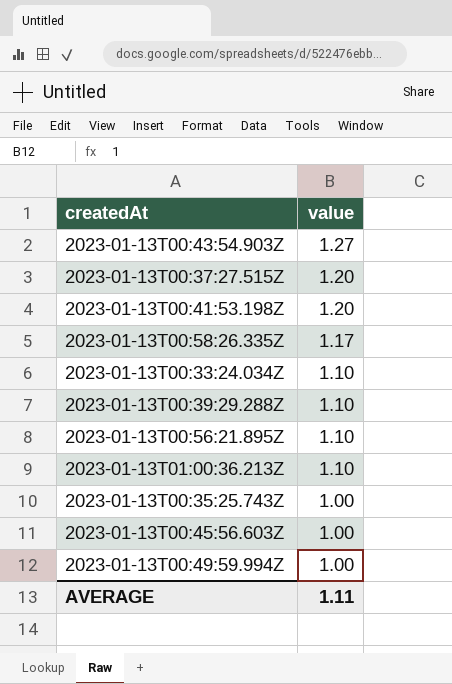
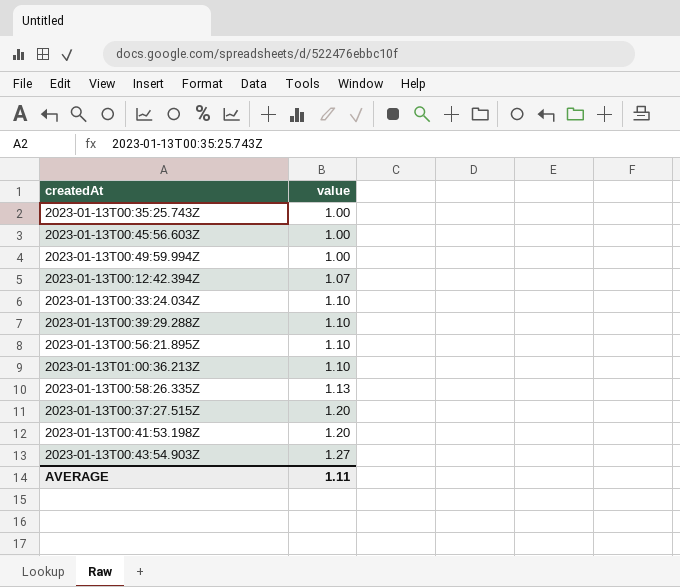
row order: value descending -> value ascending
row 2023-01-13T00:12:42.394Z: none -> 1.07
2023-01-13T00:58:26.335Z | value: 1.17 -> 1.13

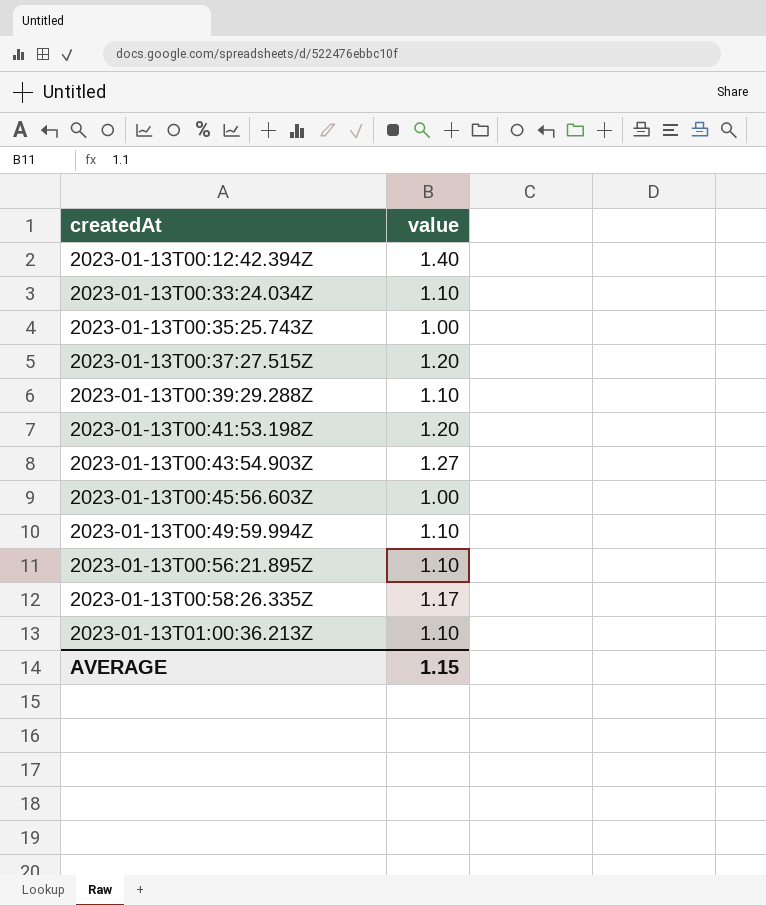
row order: value ascending -> createdAt ascending
2023-01-13T00:12:42.394Z | value: 1.07 -> 1.40
2023-01-13T00:49:59.994Z | value: 1.00 -> 1.10
2023-01-13T00:58:26.335Z | value: 1.13 -> 1.17
AVERAGE | value: 1.11 -> 1.15

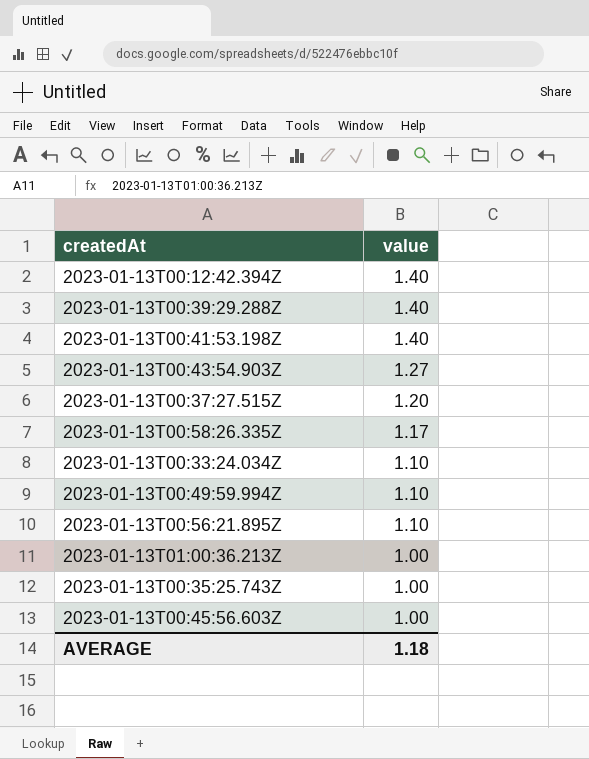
row order: createdAt ascending -> value descending
2023-01-13T00:39:29.288Z | value: 1.10 -> 1.40
2023-01-13T00:41:53.198Z | value: 1.20 -> 1.40
2023-01-13T01:00:36.213Z | value: 1.10 -> 1.00
AVERAGE | value: 1.15 -> 1.18

